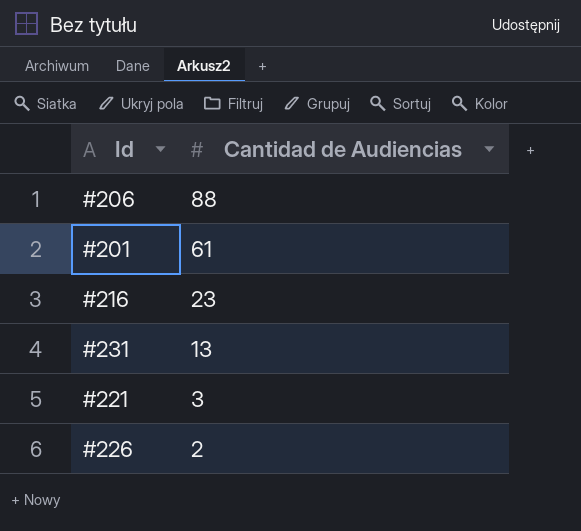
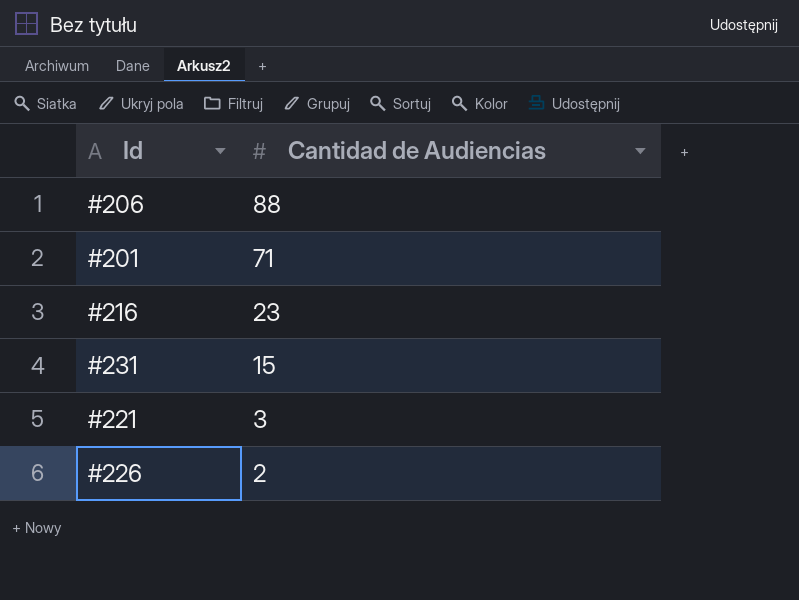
#201 | Cantidad de Audiencias: 61 -> 71
#231 | Cantidad de Audiencias: 13 -> 15

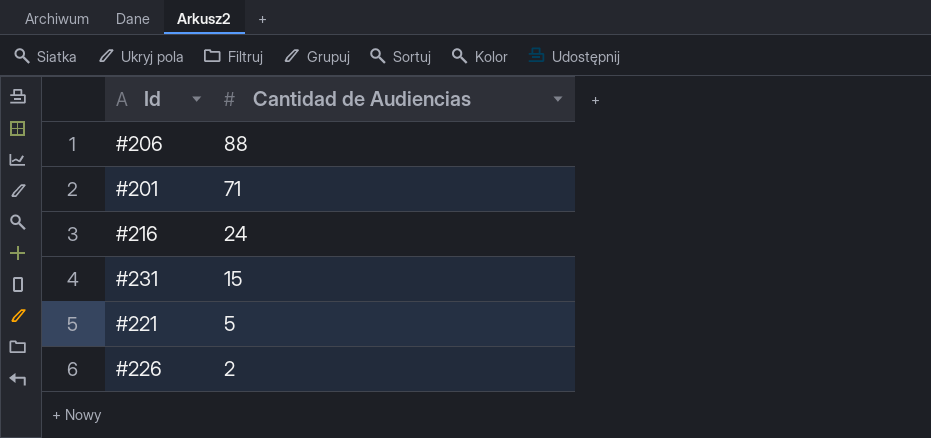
#216 | Cantidad de Audiencias: 23 -> 24
#221 | Cantidad de Audiencias: 3 -> 5

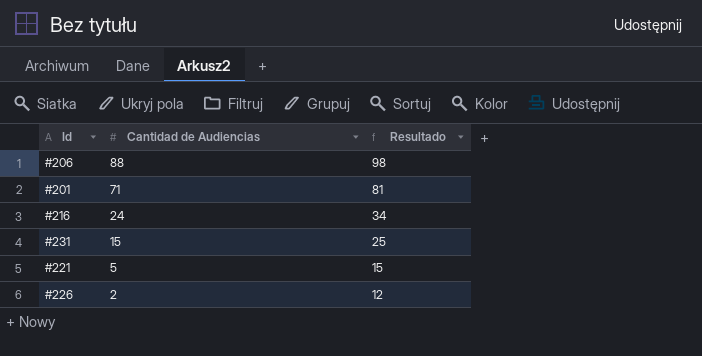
column Resultado | formula: none -> [Cantidad de Audiencias] + 10

